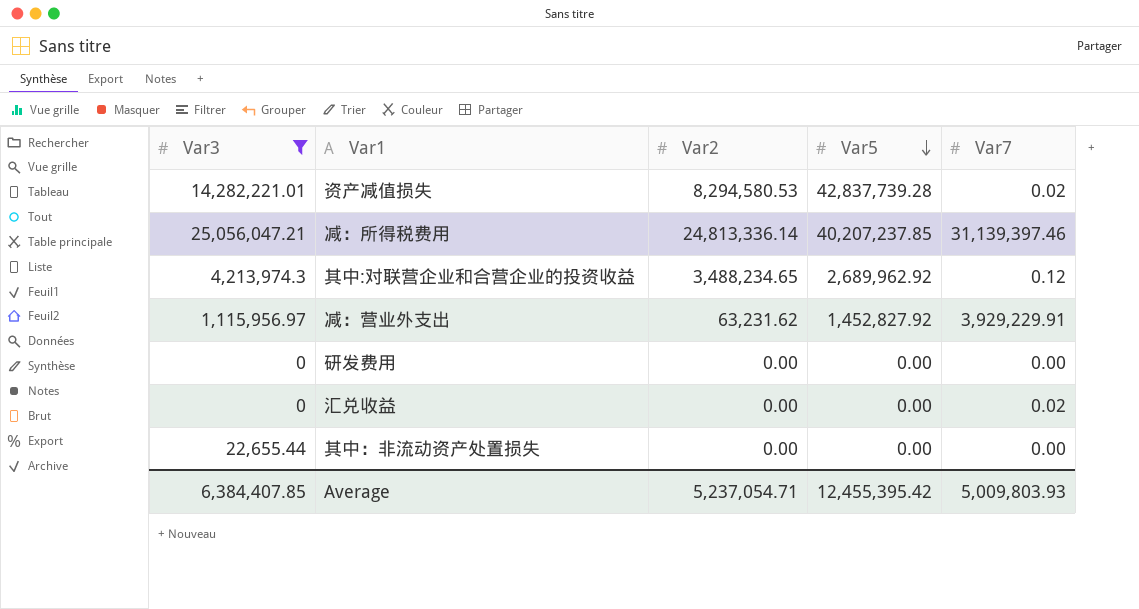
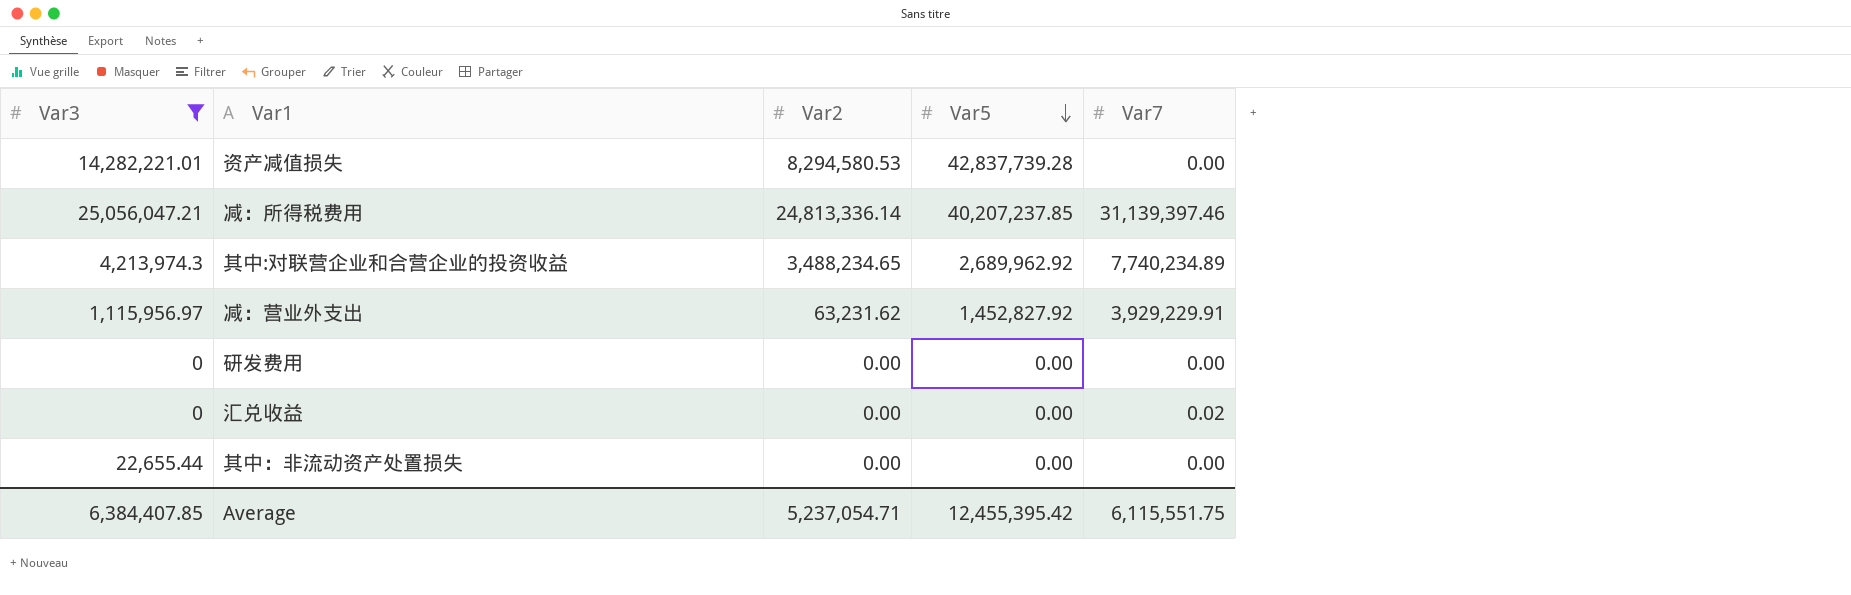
资产减值损失 | Var7: 0.02 -> 0.00
其中:对联营企业和合营企业的投资收益 | Var7: 0.12 -> 7,740,234.89
Average | Var7: 5,009,803.93 -> 6,115,551.75

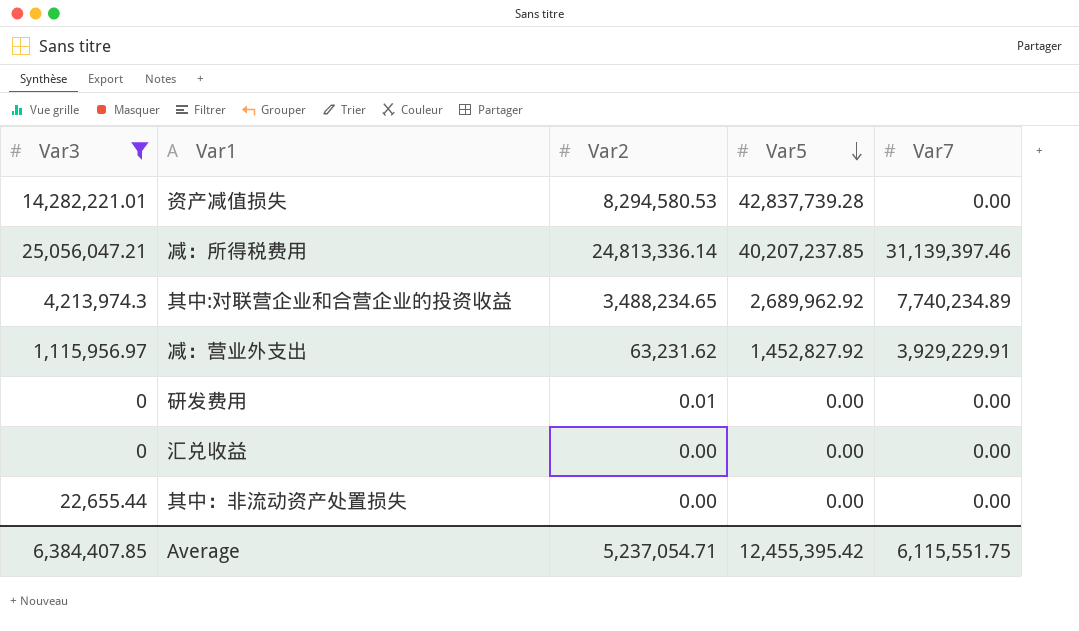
研发费用 | Var2: 0.00 -> 0.01
汇兑收益 | Var7: 0.02 -> 0.00

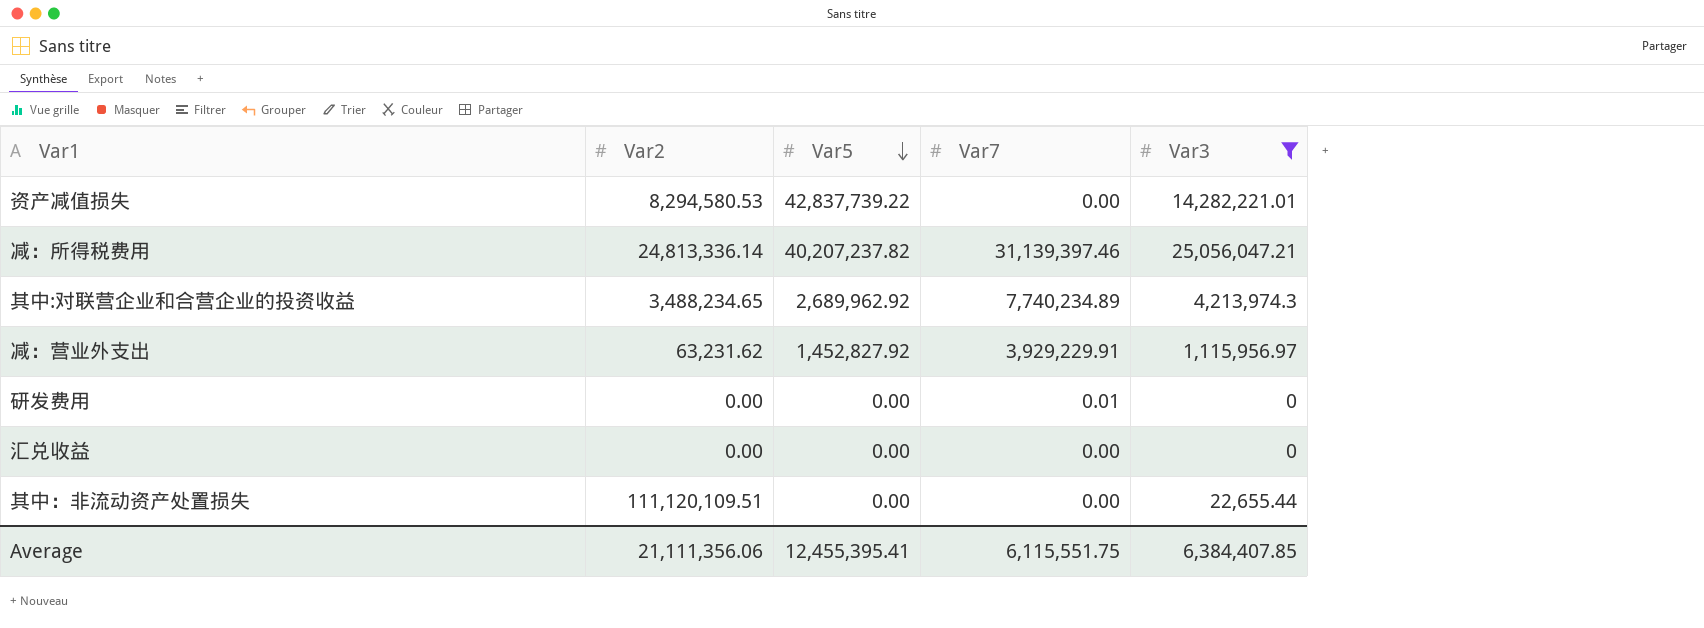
column Var3 | position: 1 -> 5
资产减值损失 | Var5: 42,837,739.28 -> 42,837,739.22
减：所得税费用 | Var5: 40,207,237.85 -> 40,207,237.82
研发费用 | Var2: 0.01 -> 0.00
研发费用 | Var7: 0.00 -> 0.01
其中：非流动资产处置损失 | Var2: 0.00 -> 111,120,109.51
Average | Var2: 5,237,054.71 -> 21,111,356.06
Average | Var5: 12,455,395.42 -> 12,455,395.41

